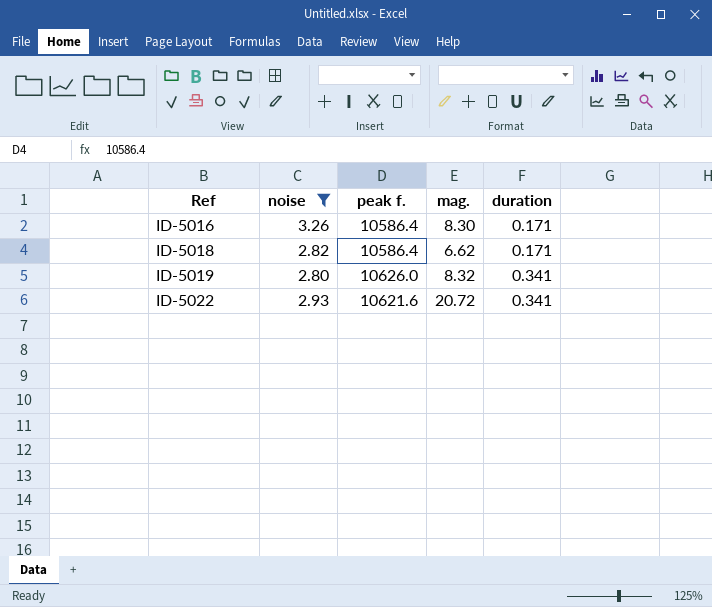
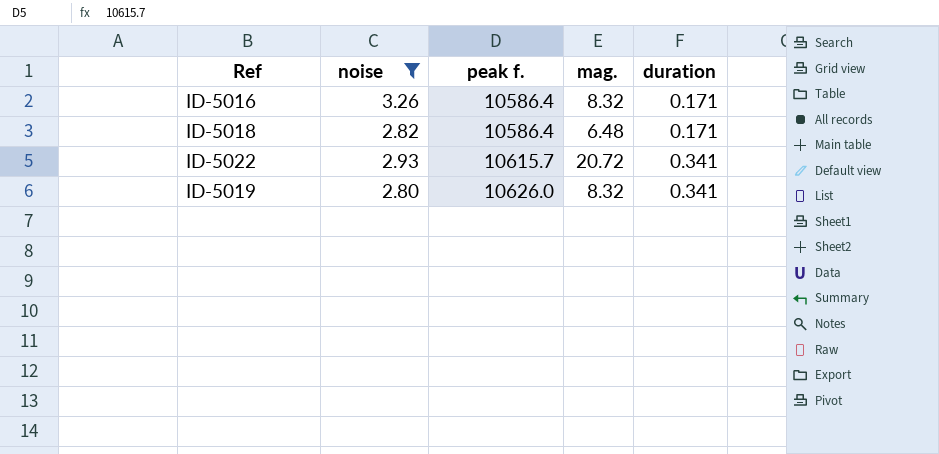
row order: Ref ascending -> peak f. ascending
ID-5016 | mag.: 8.30 -> 8.32
ID-5018 | mag.: 6.62 -> 6.48
ID-5022 | peak f.: 10621.6 -> 10615.7

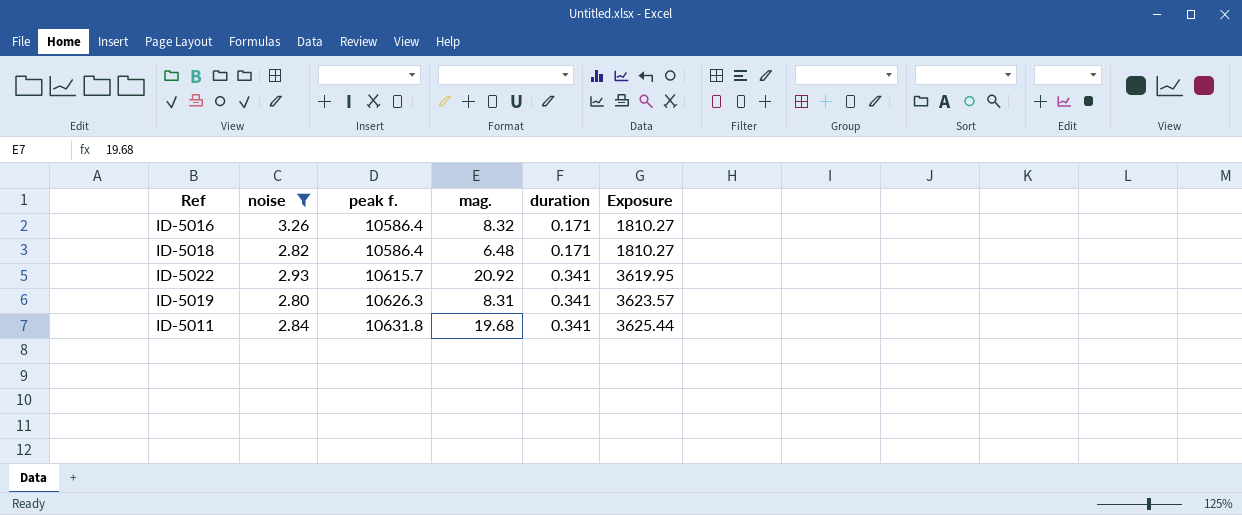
column Exposure | formula: none -> [peak f.] * [duration]
ID-5022 | mag.: 20.72 -> 20.92
ID-5019 | peak f.: 10626.0 -> 10626.3
ID-5019 | mag.: 8.32 -> 8.31
row ID-5011: none -> 2.84 | 10631.8 | 19.68 | 0.341 | 3625.44

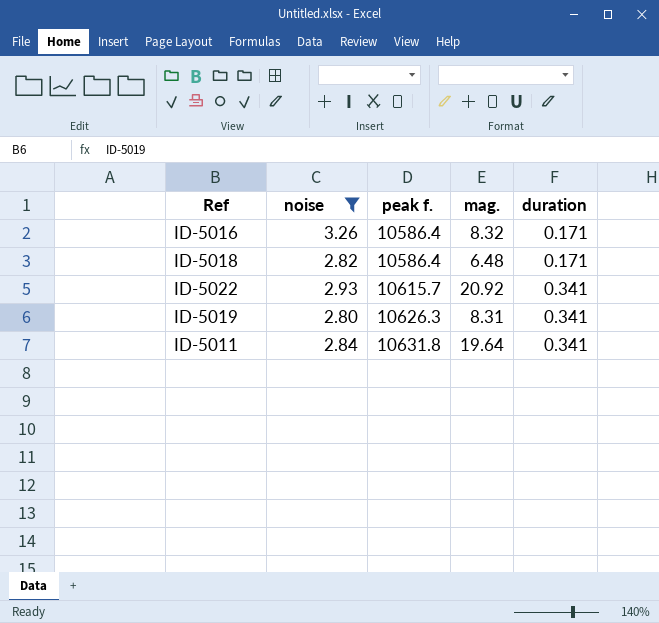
column Exposure | formula: [peak f.] * [duration] -> none
ID-5011 | mag.: 19.68 -> 19.64

